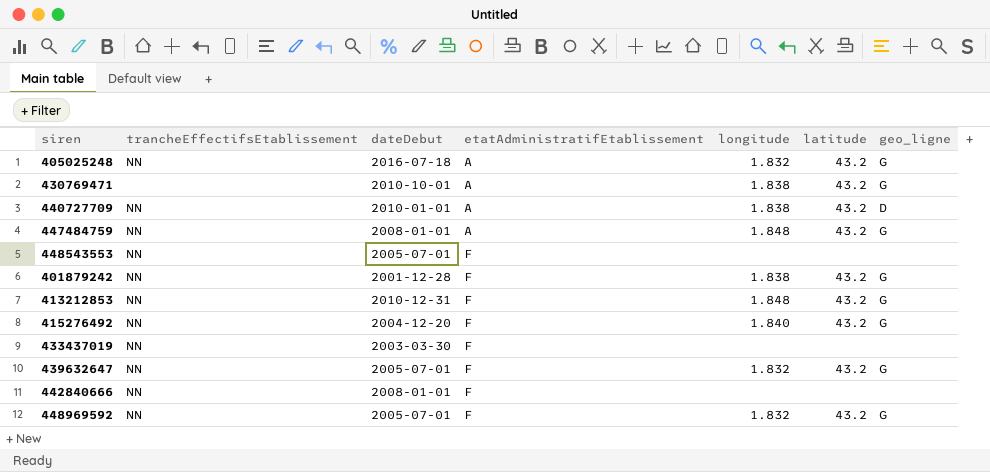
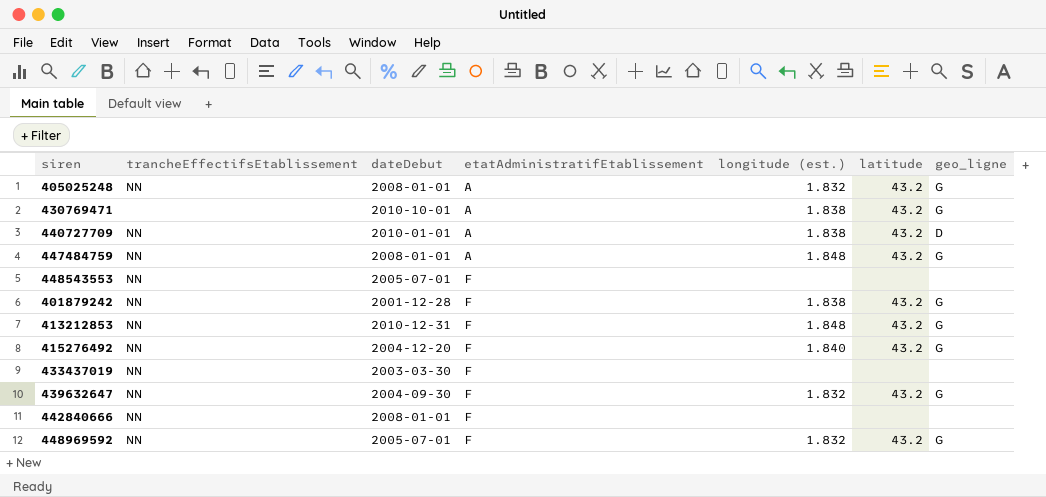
column name: longitude -> longitude (est.)
405025248 | dateDebut: 2016-07-18 -> 2008-01-01
439632647 | dateDebut: 2005-07-01 -> 2004-09-30

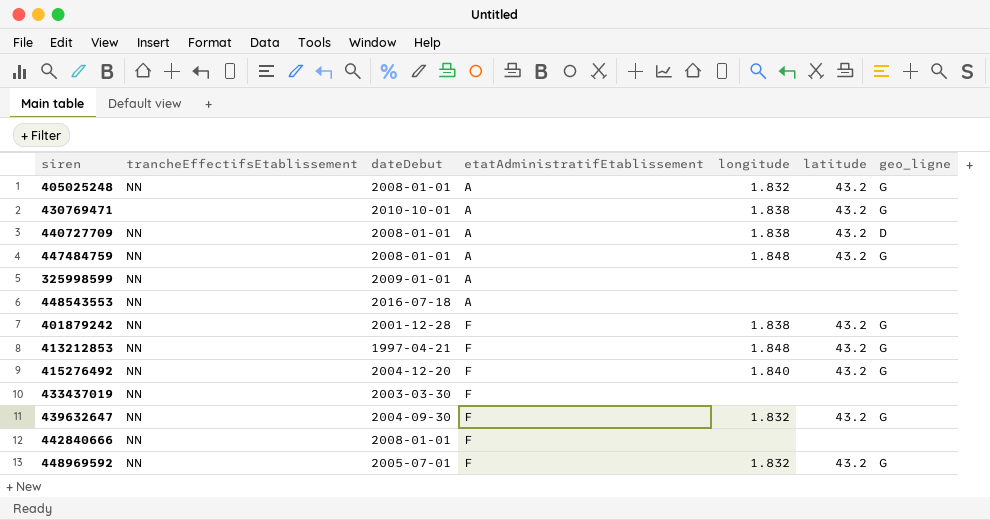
column name: longitude (est.) -> longitude
440727709 | dateDebut: 2010-01-01 -> 2008-01-01
row 325998599: none -> NN | 2009-01-01 | A | none | none | none
448543553 | dateDebut: 2005-07-01 -> 2016-07-18
448543553 | etatAdministratifEtablissement: F -> A
413212853 | dateDebut: 2010-12-31 -> 1997-04-21

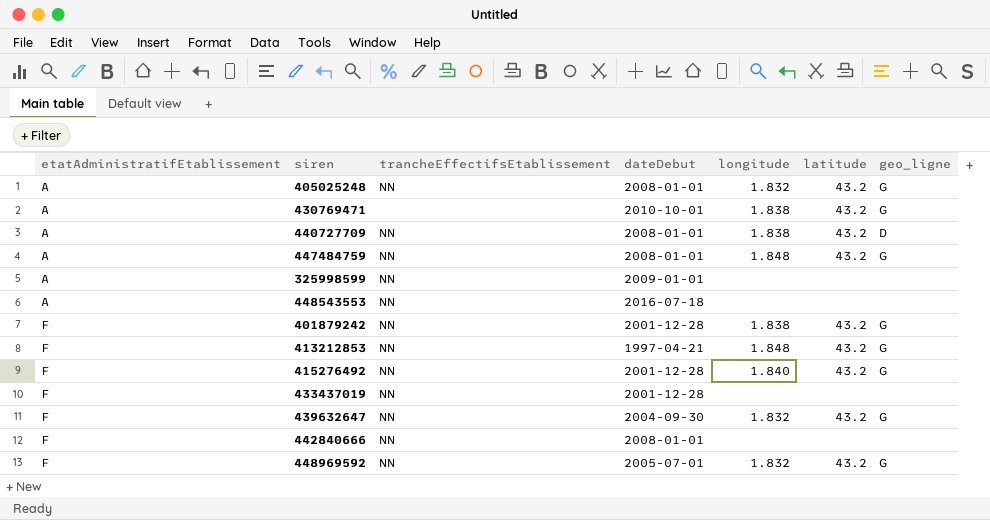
column etatAdministratifEtablissement | position: 4 -> 1
415276492 | dateDebut: 2004-12-20 -> 2001-12-28
433437019 | dateDebut: 2003-03-30 -> 2001-12-28

